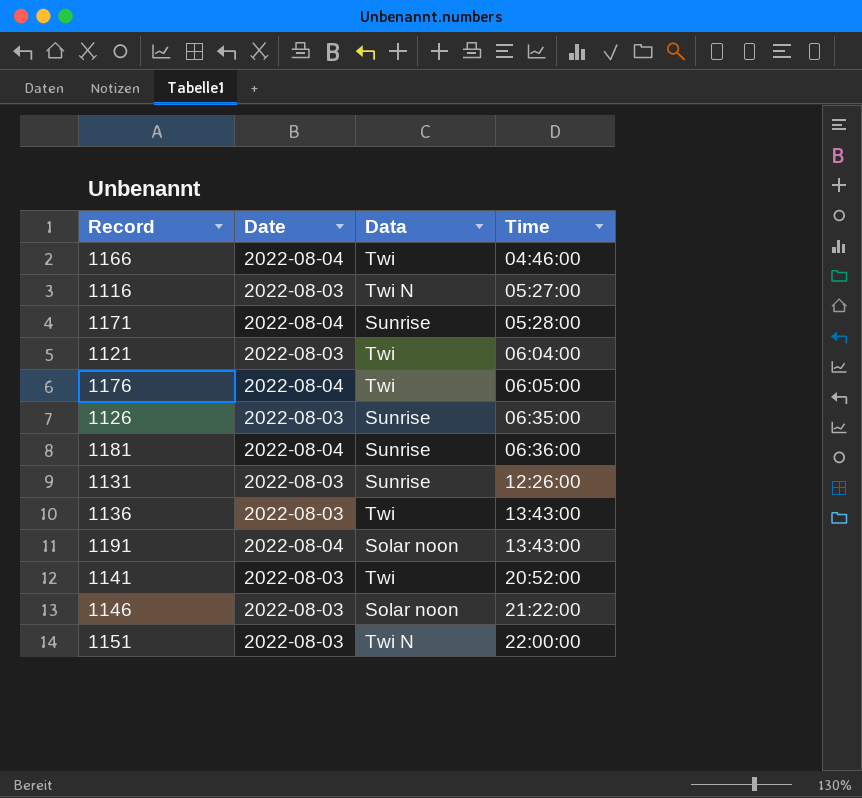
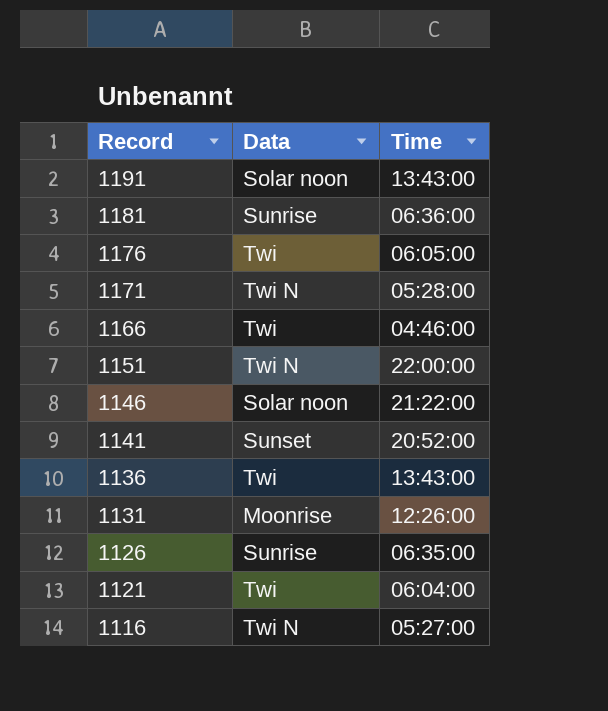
row order: Time ascending -> Record descending
column Date | position: 2 -> none
1171 | Data: Sunrise -> Twi N
1141 | Data: Twi -> Sunset
1131 | Data: Sunrise -> Moonrise

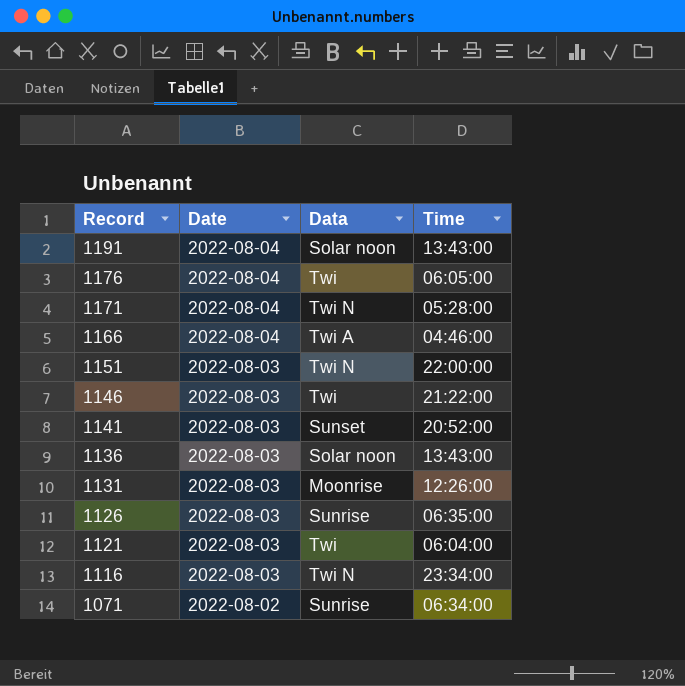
column Date | position: none -> 2
row 1181: Sunrise | 06:36:00 -> none
1166 | Data: Twi -> Twi A
1146 | Data: Solar noon -> Twi
1136 | Data: Twi -> Solar noon
1116 | Time: 05:27:00 -> 23:34:00
row 1071: none -> 2022-08-02 | Sunrise | 06:34:00

